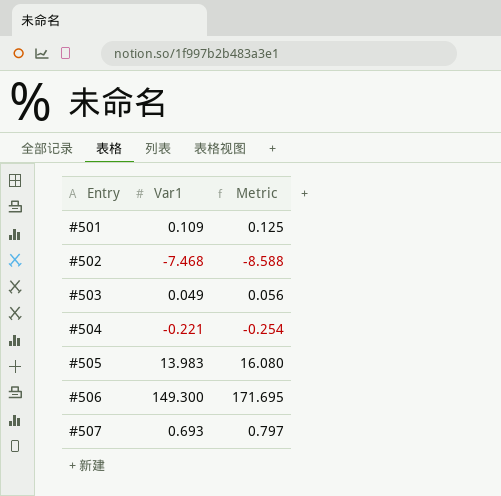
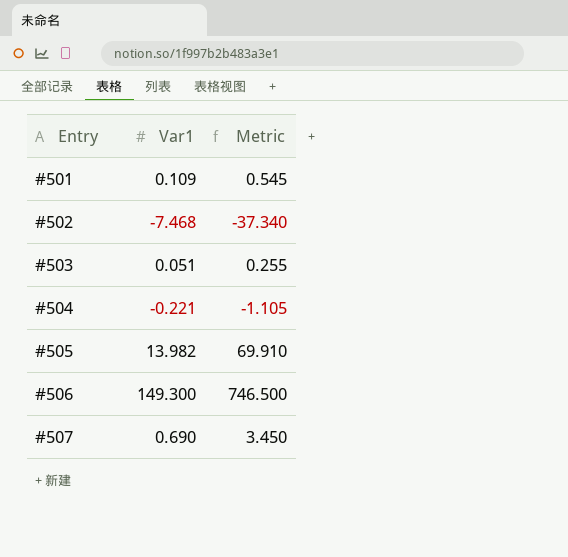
column Metric | formula: [Var1] * 1.15 -> [Var1] * 5
#503 | Var1: 0.049 -> 0.051
#505 | Var1: 13.983 -> 13.982
#507 | Var1: 0.693 -> 0.690

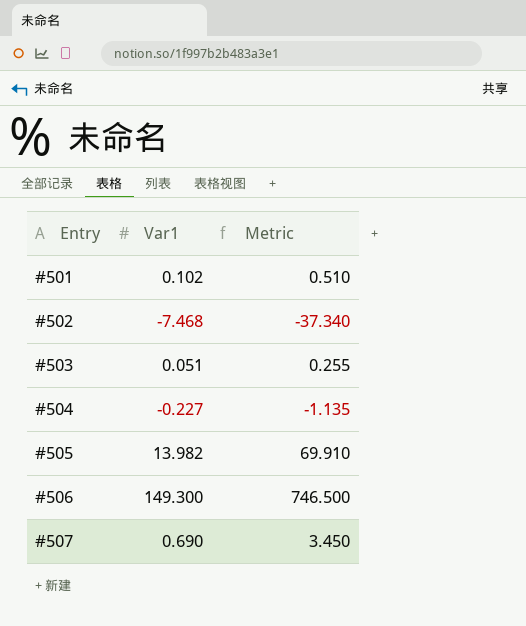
#501 | Var1: 0.109 -> 0.102
#501 | Metric: 0.545 -> 0.510
#504 | Var1: -0.221 -> -0.227
#504 | Metric: -1.105 -> -1.135

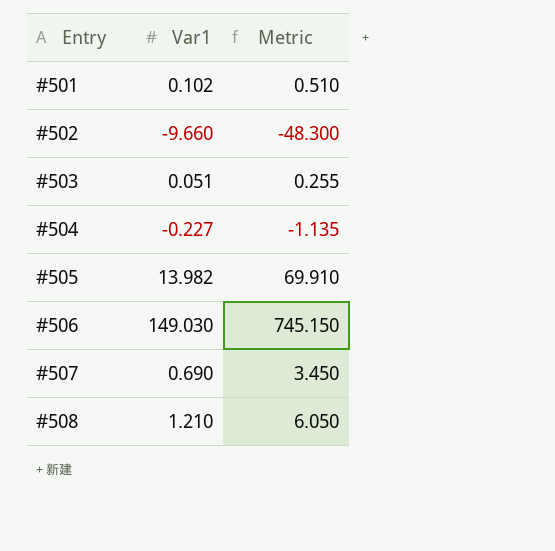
#502 | Var1: -7.468 -> -9.660
#502 | Metric: -37.340 -> -48.300
#506 | Var1: 149.300 -> 149.030
#506 | Metric: 746.500 -> 745.150
row #508: none -> 1.210 | 6.050

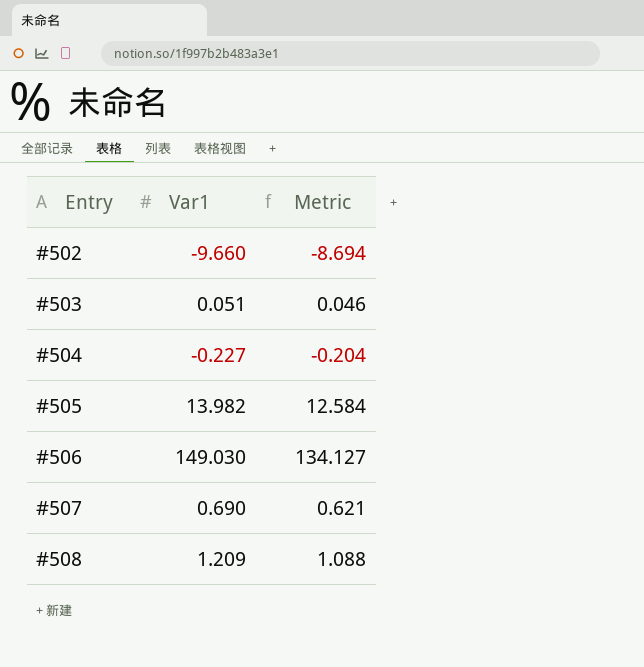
column Metric | formula: [Var1] * 5 -> [Var1] * 0.9
row #501: 0.102 | 0.510 -> none
#508 | Var1: 1.210 -> 1.209

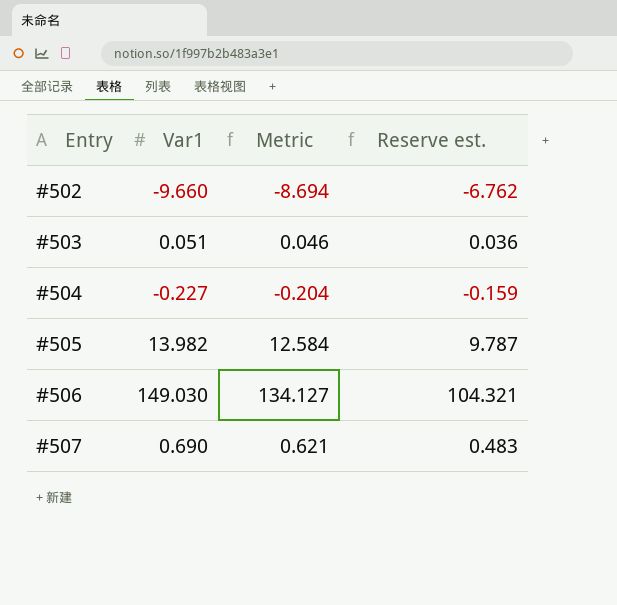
column Reserve est. | formula: none -> [Var1] * 0.7
row #508: 1.209 | 1.088 -> none

